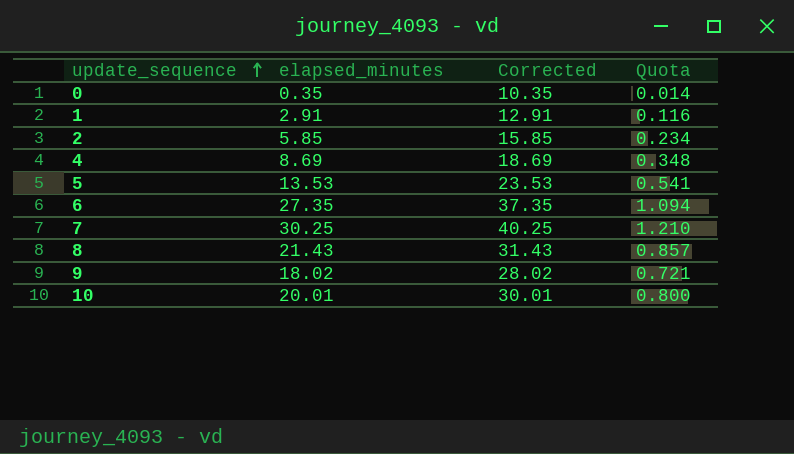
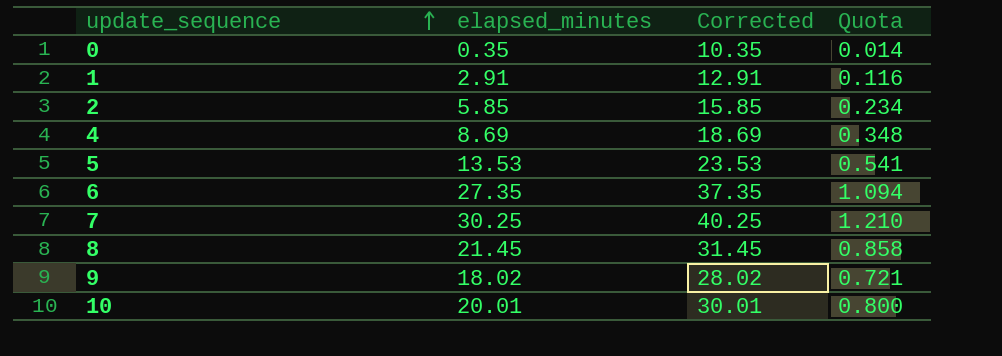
8 | elapsed_minutes: 21.43 -> 21.45
8 | Corrected: 31.43 -> 31.45
8 | Quota: 0.857 -> 0.858

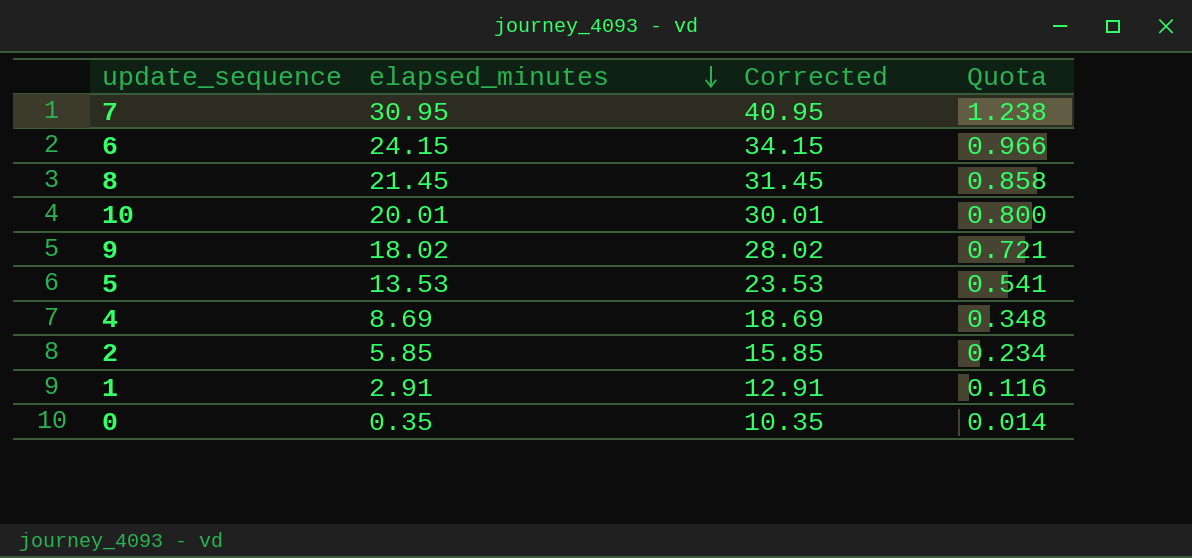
row order: update_sequence ascending -> elapsed_minutes descending
7 | elapsed_minutes: 30.25 -> 30.95
7 | Corrected: 40.25 -> 40.95
7 | Quota: 1.210 -> 1.238
6 | elapsed_minutes: 27.35 -> 24.15
6 | Corrected: 37.35 -> 34.15
6 | Quota: 1.094 -> 0.966

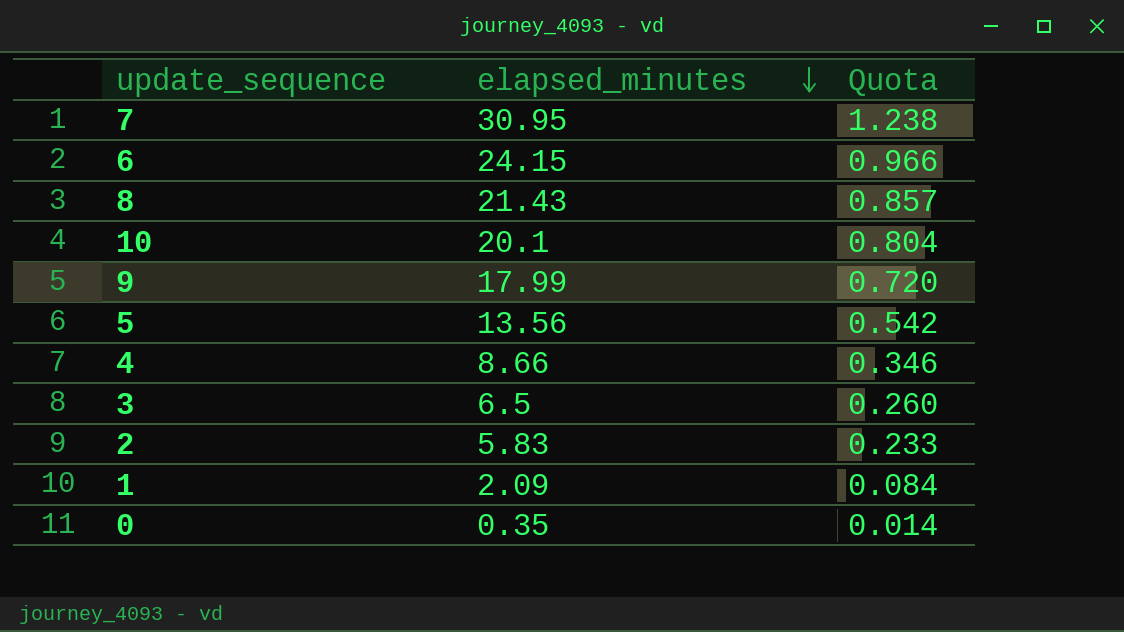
column Corrected | formula: [elapsed_minutes] + 10 -> none
8 | elapsed_minutes: 21.45 -> 21.43
8 | Quota: 0.858 -> 0.857
10 | elapsed_minutes: 20.01 -> 20.1
10 | Quota: 0.800 -> 0.804
9 | elapsed_minutes: 18.02 -> 17.99
9 | Quota: 0.721 -> 0.720
5 | elapsed_minutes: 13.53 -> 13.56
5 | Quota: 0.541 -> 0.542
4 | elapsed_minutes: 8.69 -> 8.66
4 | Quota: 0.348 -> 0.346
row 3: none -> 6.5 | 0.260
2 | elapsed_minutes: 5.85 -> 5.83
2 | Quota: 0.234 -> 0.233
1 | elapsed_minutes: 2.91 -> 2.09
1 | Quota: 0.116 -> 0.084

